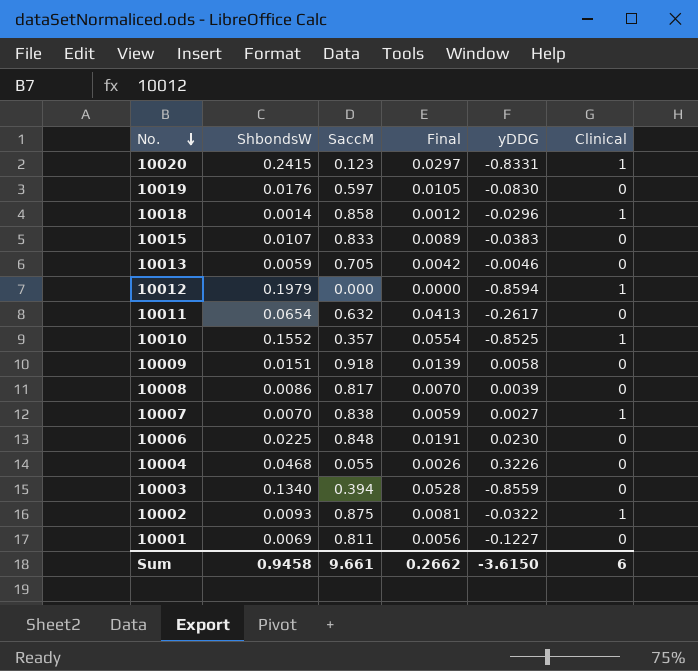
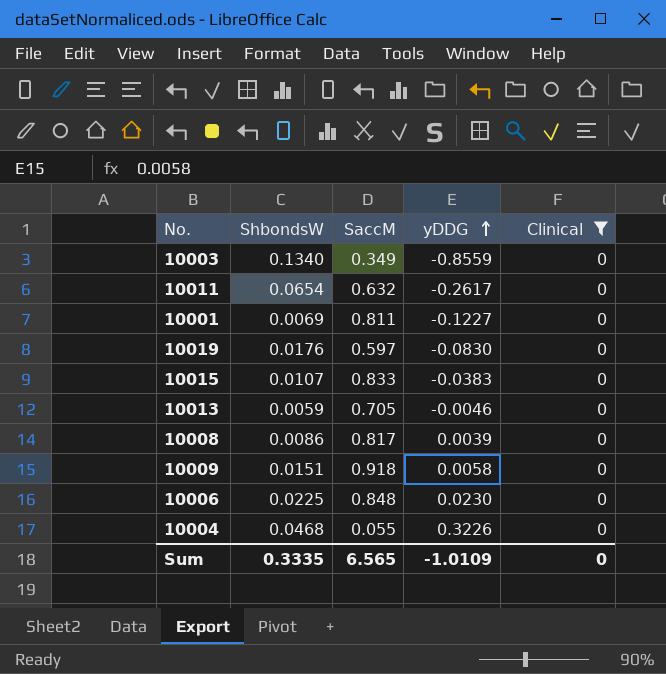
filter: none -> Clinical = 0
row order: No. descending -> yDDG ascending
column Final | formula: [ShbondsW] * [SaccM] -> none
10003 | SaccM: 0.394 -> 0.349
Sum | ShbondsW: 0.9458 -> 0.3335
Sum | SaccM: 9.661 -> 6.565
Sum | yDDG: -3.6150 -> -1.0109
Sum | Clinical: 6 -> 0

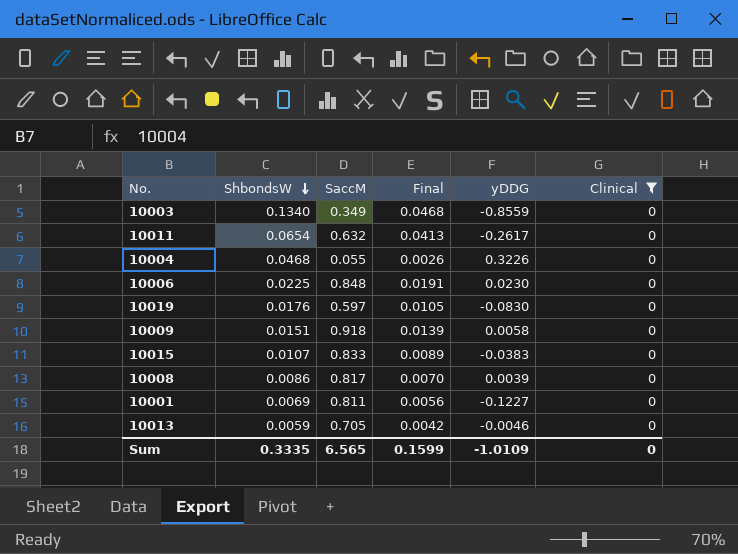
row order: yDDG ascending -> ShbondsW descending
column Final | formula: none -> [ShbondsW] * [SaccM]

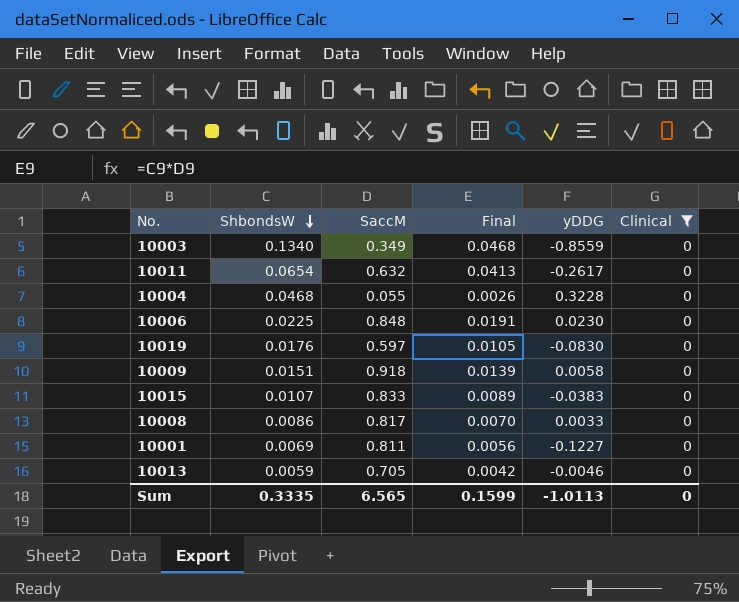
10004 | yDDG: 0.3226 -> 0.3228
10008 | yDDG: 0.0039 -> 0.0033
Sum | yDDG: -1.0109 -> -1.0113

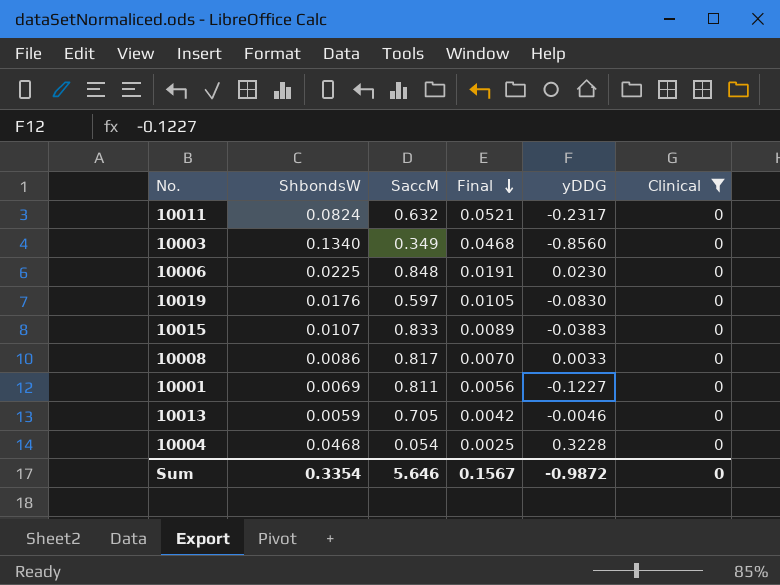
row order: ShbondsW descending -> Final descending
row 10009: 0.0151 | 0.918 | 0.0139 | 0.0058 | 0 -> none
10011 | ShbondsW: 0.0654 -> 0.0824
10011 | Final: 0.0413 -> 0.0521
10011 | yDDG: -0.2617 -> -0.2317
10003 | yDDG: -0.8559 -> -0.8560
10004 | SaccM: 0.055 -> 0.054
10004 | Final: 0.0026 -> 0.0025
Sum | ShbondsW: 0.3335 -> 0.3354
Sum | SaccM: 6.565 -> 5.646
Sum | Final: 0.1599 -> 0.1567
Sum | yDDG: -1.0113 -> -0.9872

